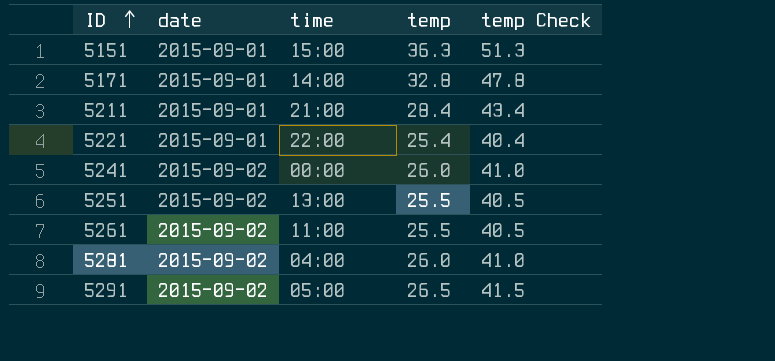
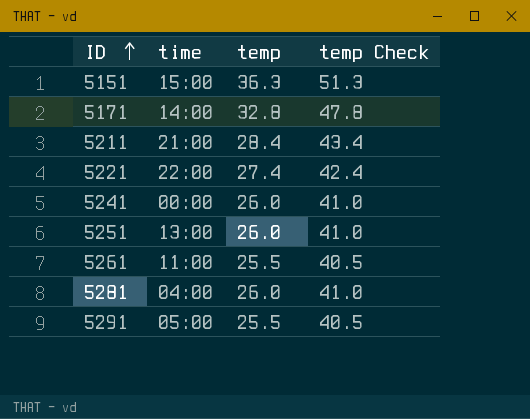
column date | position: 2 -> none
5221 | temp: 25.4 -> 27.4
5221 | temp Check: 40.4 -> 42.4
5251 | temp: 25.5 -> 26.0
5251 | temp Check: 40.5 -> 41.0
5291 | temp: 26.5 -> 25.5
5291 | temp Check: 41.5 -> 40.5

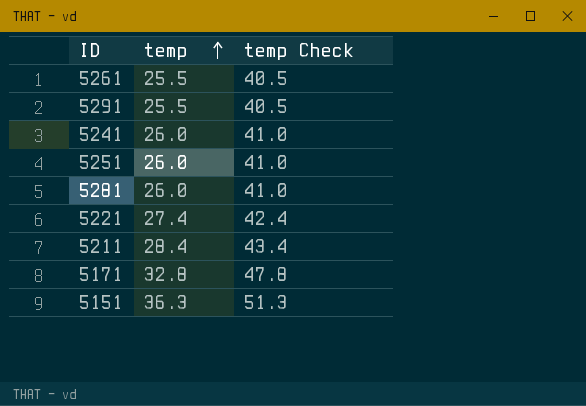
row order: ID ascending -> temp ascending
column time | position: 2 -> none

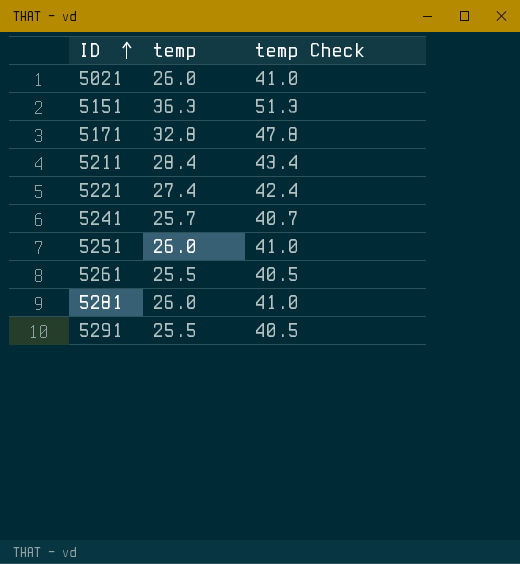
row order: temp ascending -> ID ascending
row 5021: none -> 26.0 | 41.0
5241 | temp: 26.0 -> 25.7
5241 | temp Check: 41.0 -> 40.7

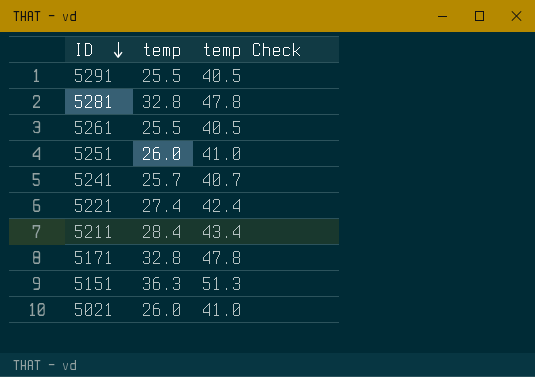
row order: ID ascending -> ID descending
5281 | temp: 26.0 -> 32.8
5281 | temp Check: 41.0 -> 47.8

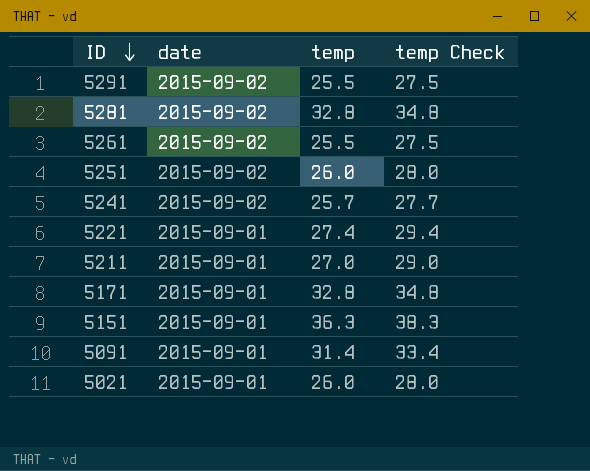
column date | position: none -> 2
column temp Check | formula: [temp] + 15 -> [temp] + 2
5211 | temp: 28.4 -> 27.0
row 5091: none -> 2015-09-01 | 31.4 | 33.4

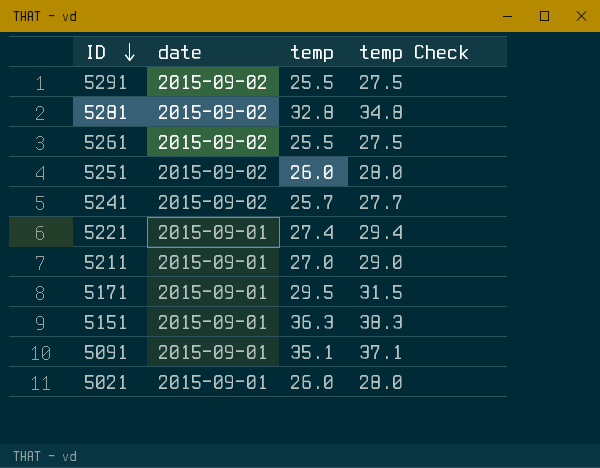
5171 | temp: 32.8 -> 29.5
5171 | temp Check: 34.8 -> 31.5
5091 | temp: 31.4 -> 35.1
5091 | temp Check: 33.4 -> 37.1

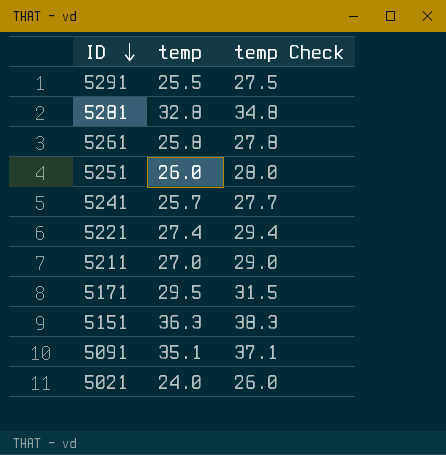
column date | position: 2 -> none
5261 | temp: 25.5 -> 25.8
5261 | temp Check: 27.5 -> 27.8
5021 | temp: 26.0 -> 24.0
5021 | temp Check: 28.0 -> 26.0

